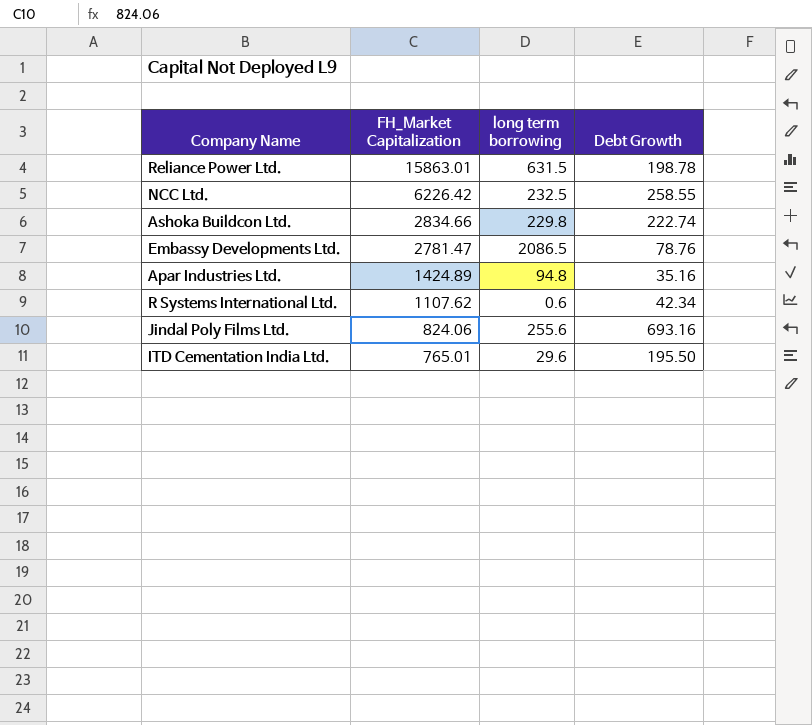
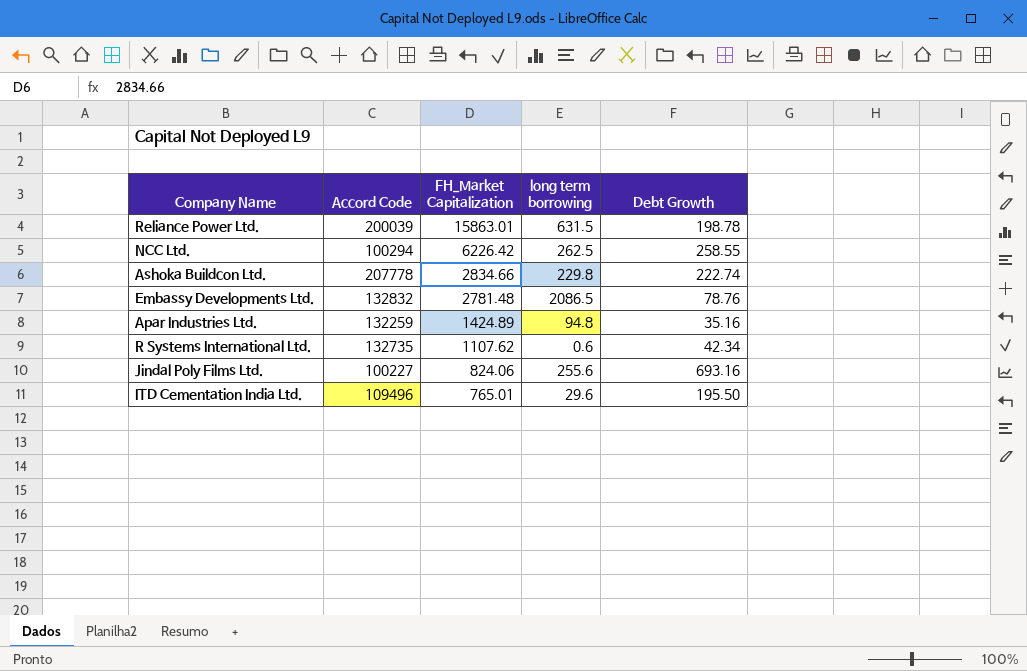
column Accord Code | position: none -> 2
NCC Ltd. | long term borrowing: 232.5 -> 262.5
Embassy Developments Ltd. | FH_Market Capitalization: 2781.47 -> 2781.48

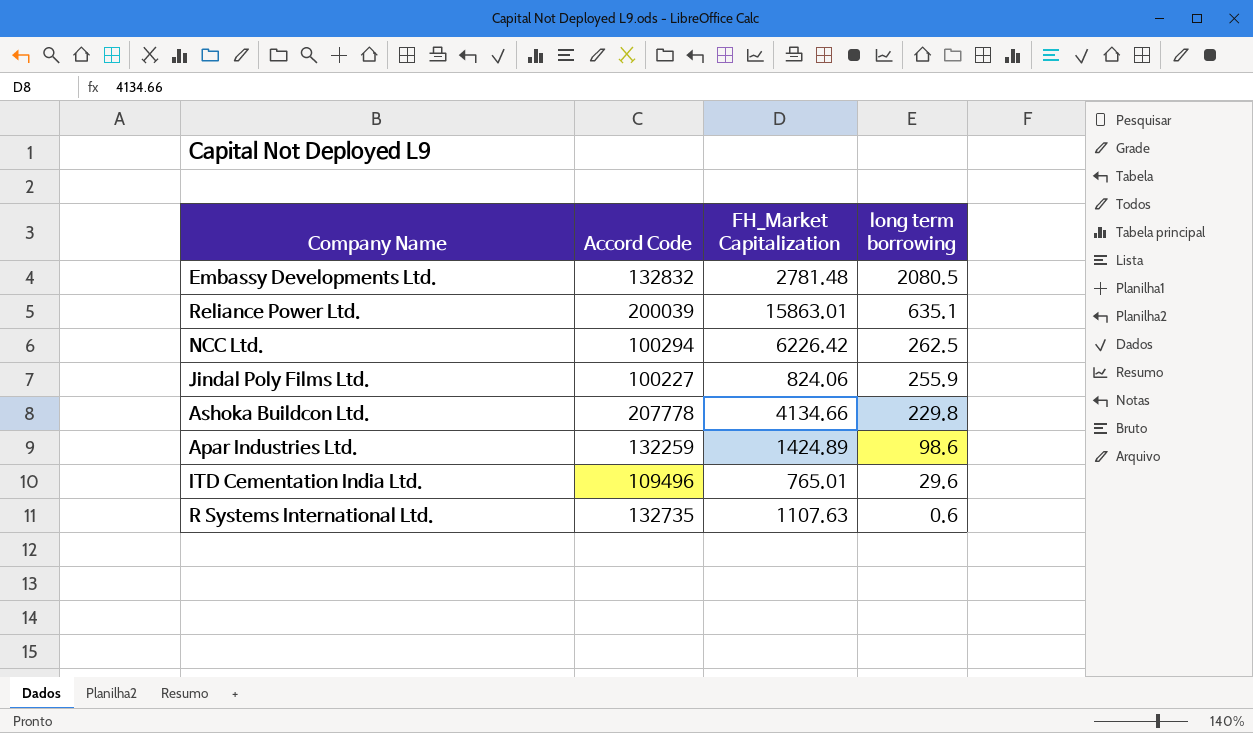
row order: FH_Market Capitalization descending -> long term borrowing descending
column Debt Growth | position: 5 -> none
Embassy Developments Ltd. | long term borrowing: 2086.5 -> 2080.5
Reliance Power Ltd. | long term borrowing: 631.5 -> 635.1
Jindal Poly Films Ltd. | long term borrowing: 255.6 -> 255.9
Ashoka Buildcon Ltd. | FH_Market Capitalization: 2834.66 -> 4134.66
Apar Industries Ltd. | long term borrowing: 94.8 -> 98.6
R Systems International Ltd. | FH_Market Capitalization: 1107.62 -> 1107.63

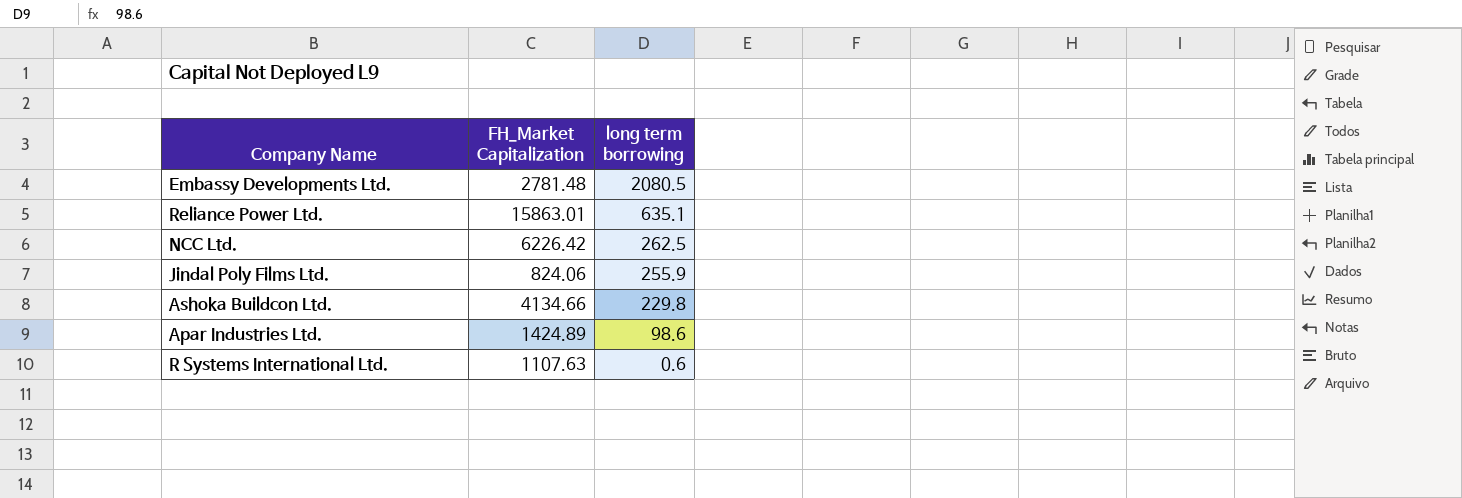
column Accord Code | position: 2 -> none
row ITD Cementation India Ltd.: 109496 | 765.01 | 29.6 -> none

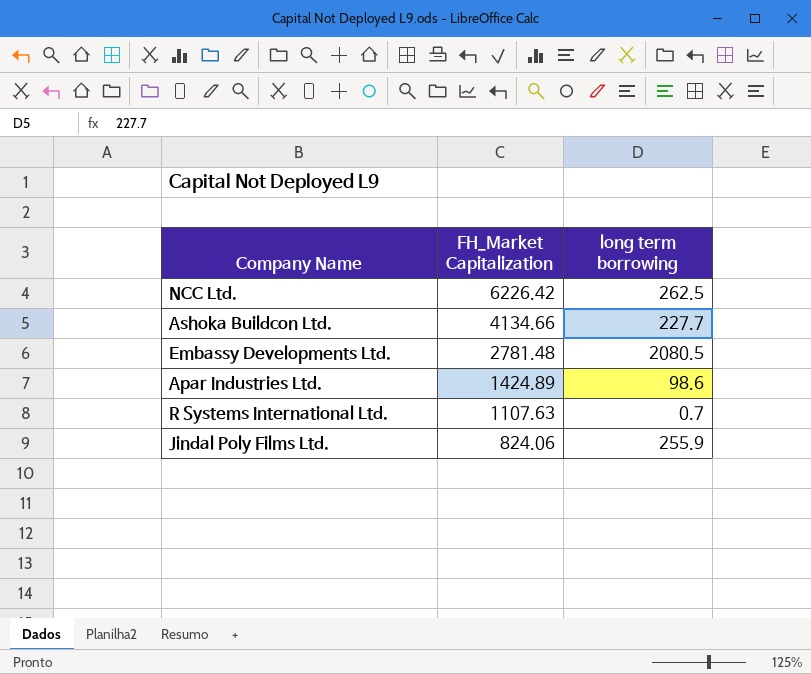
row order: long term borrowing descending -> FH_Market Capitalization descending
row Reliance Power Ltd.: 15863.01 | 635.1 -> none
Ashoka Buildcon Ltd. | long term borrowing: 229.8 -> 227.7
R Systems International Ltd. | long term borrowing: 0.6 -> 0.7

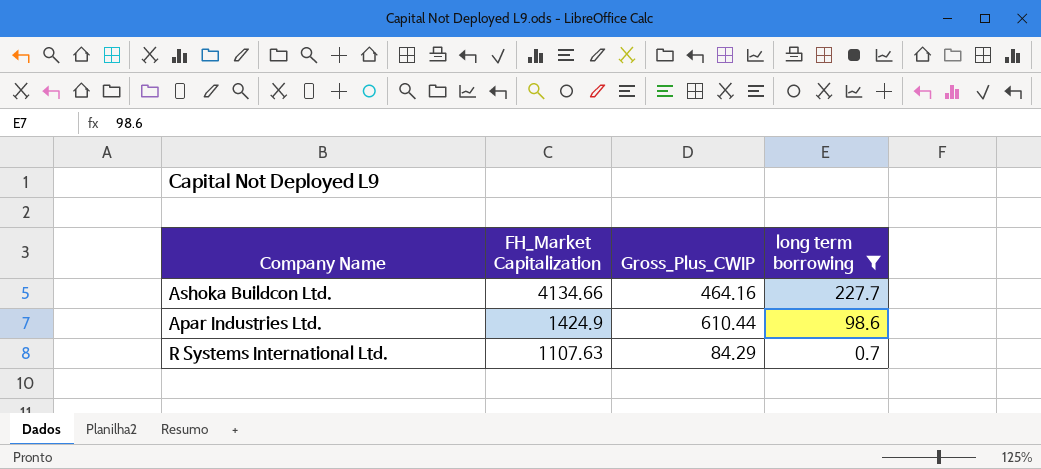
filter: none -> long term borrowing <= 227.7
column Gross_Plus_CWIP | position: none -> 3
Apar Industries Ltd. | FH_Market Capitalization: 1424.89 -> 1424.9

